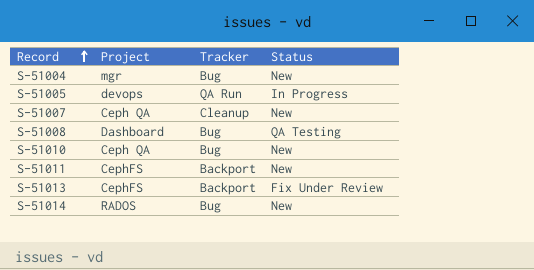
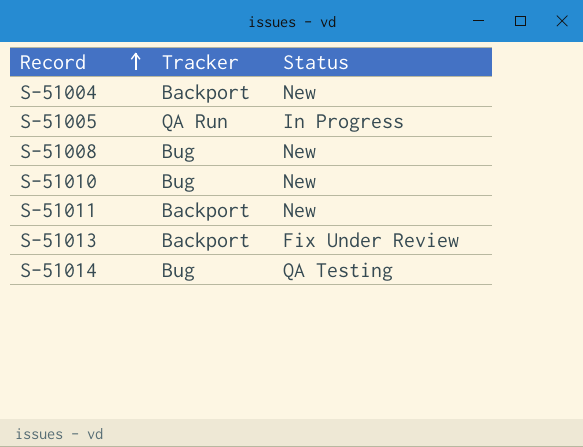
column Project | position: 2 -> none
row S-51007: Ceph QA | Cleanup | New -> none
S-51004 | Tracker: Bug -> Backport
S-51008 | Status: QA Testing -> New
S-51014 | Status: New -> QA Testing

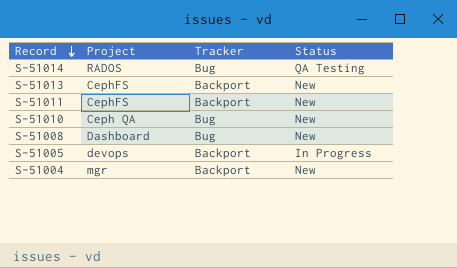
row order: Record ascending -> Record descending
column Project | position: none -> 2
S-51013 | Status: Fix Under Review -> New
S-51005 | Tracker: QA Run -> Backport

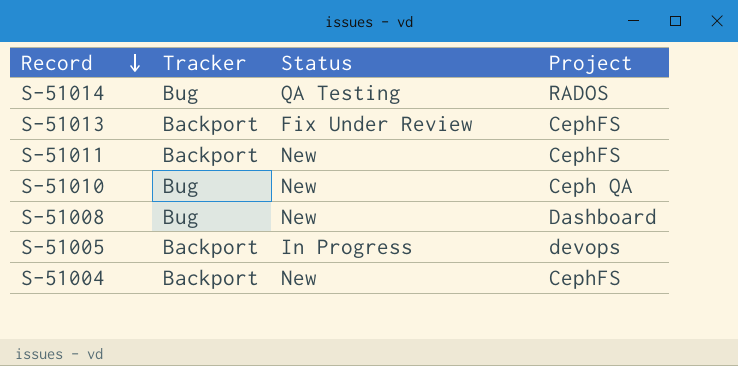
column Project | position: 2 -> 4
S-51013 | Status: New -> Fix Under Review
S-51004 | Project: mgr -> CephFS

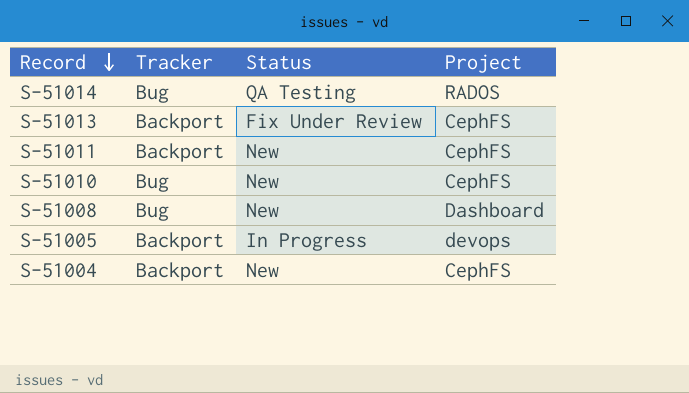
S-51010 | Project: Ceph QA -> CephFS

